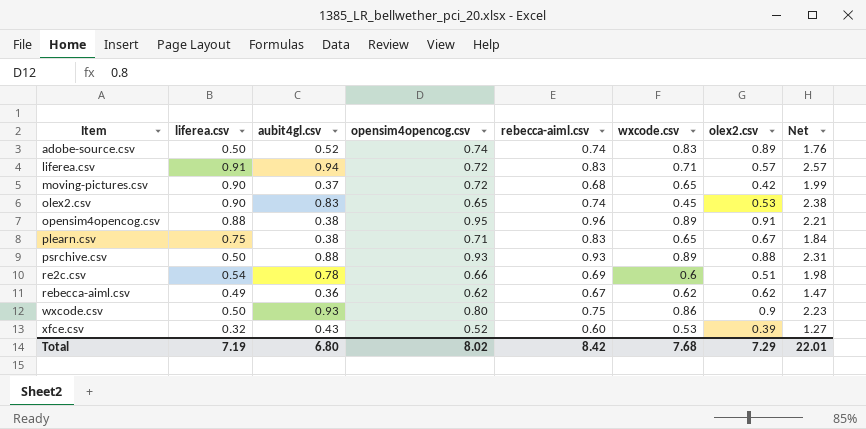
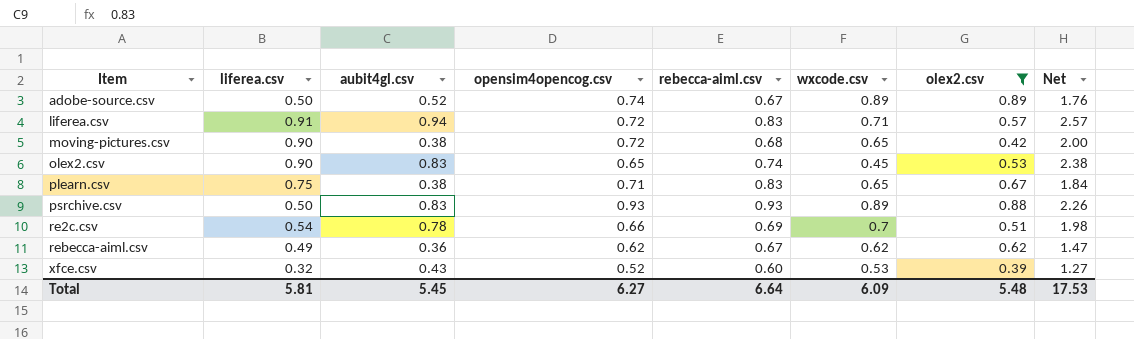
filter: none -> olex2.csv <= 0.89
adobe-source.csv | rebecca-aiml.csv: 0.74 -> 0.67
adobe-source.csv | wxcode.csv: 0.83 -> 0.89
moving-pictures.csv | aubit4gl.csv: 0.37 -> 0.38
moving-pictures.csv | Net: 1.99 -> 2.00
psrchive.csv | aubit4gl.csv: 0.88 -> 0.83
psrchive.csv | Net: 2.31 -> 2.26
re2c.csv | wxcode.csv: 0.6 -> 0.7
Total | liferea.csv: 7.19 -> 5.81
Total | aubit4gl.csv: 6.80 -> 5.45
Total | opensim4opencog.csv: 8.02 -> 6.27
Total | rebecca-aiml.csv: 8.42 -> 6.64
Total | wxcode.csv: 7.68 -> 6.09
Total | olex2.csv: 7.29 -> 5.48
Total | Net: 22.01 -> 17.53

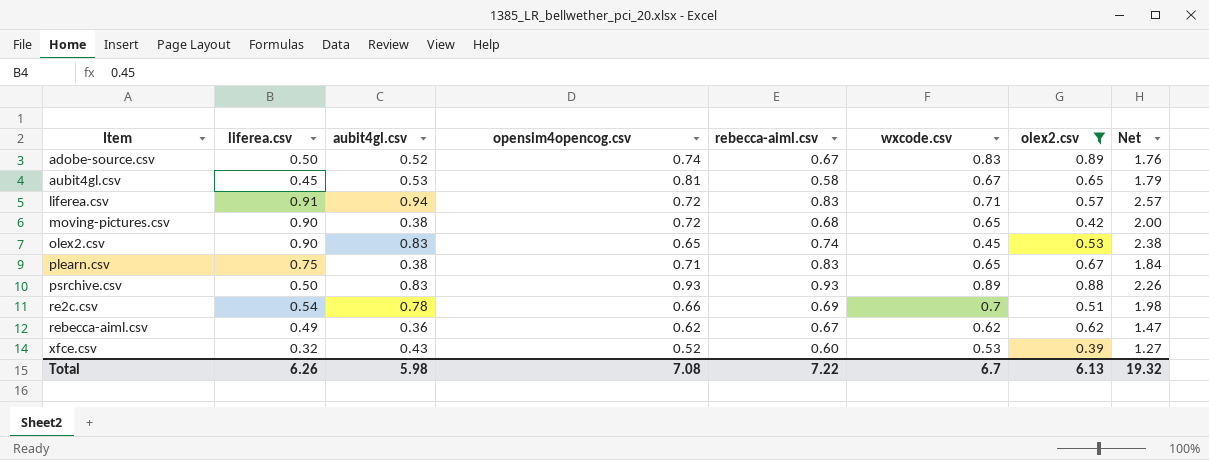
adobe-source.csv | wxcode.csv: 0.89 -> 0.83
row aubit4gl.csv: none -> 0.45 | 0.53 | 0.81 | 0.58 | 0.67 | 0.65 | 1.79
Total | liferea.csv: 5.81 -> 6.26
Total | aubit4gl.csv: 5.45 -> 5.98
Total | opensim4opencog.csv: 6.27 -> 7.08
Total | rebecca-aiml.csv: 6.64 -> 7.22
Total | wxcode.csv: 6.09 -> 6.7
Total | olex2.csv: 5.48 -> 6.13
Total | Net: 17.53 -> 19.32

